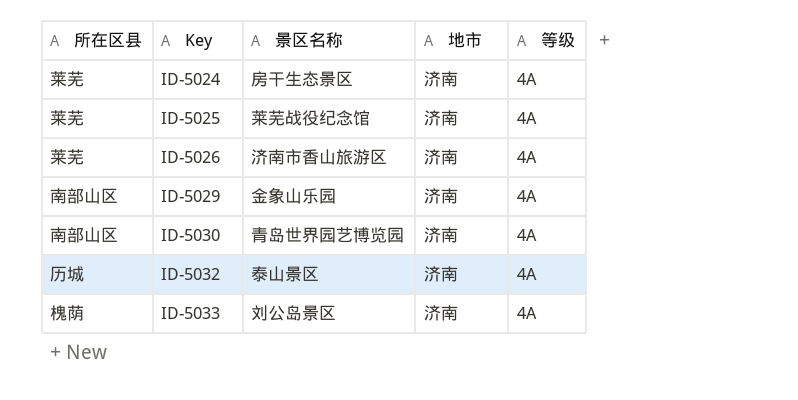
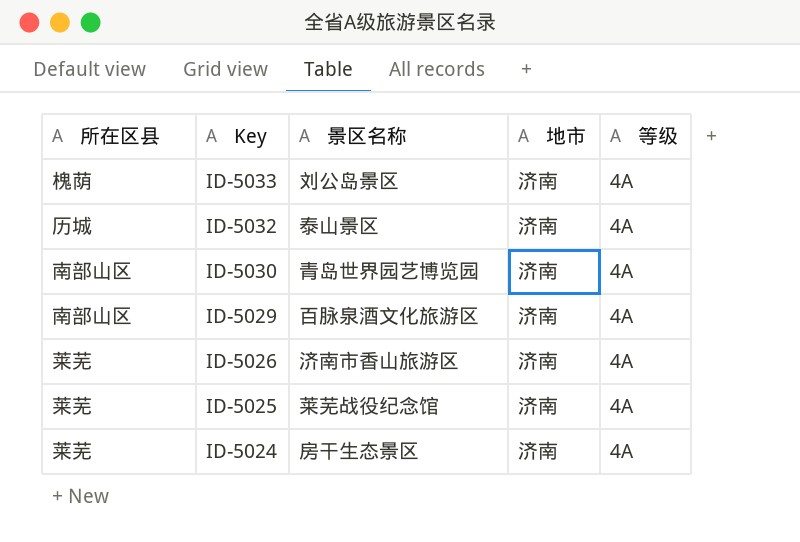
row order: Key ascending -> Key descending
ID-5029 | 景区名称: 金象山乐园 -> 百脉泉酒文化旅游区

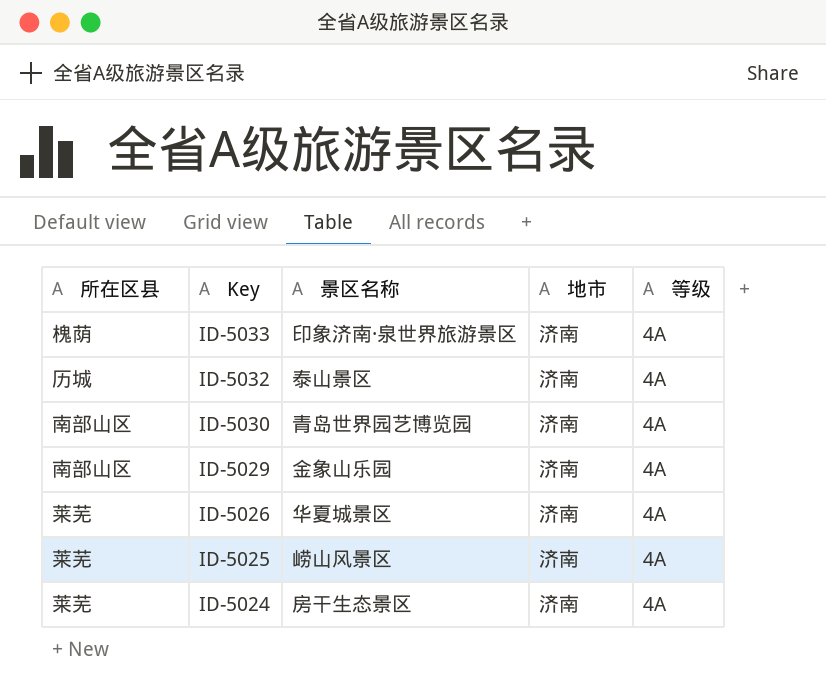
ID-5033 | 景区名称: 刘公岛景区 -> 印象济南·泉世界旅游景区
ID-5029 | 景区名称: 百脉泉酒文化旅游区 -> 金象山乐园
ID-5026 | 景区名称: 济南市香山旅游区 -> 华夏城景区
ID-5025 | 景区名称: 莱芜战役纪念馆 -> 崂山风景区

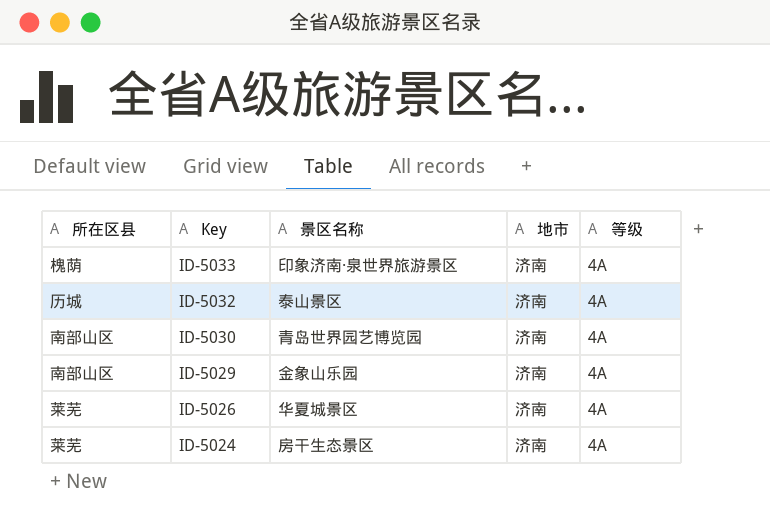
row ID-5025: 莱芜 | 崂山风景区 | 济南 | 4A -> none

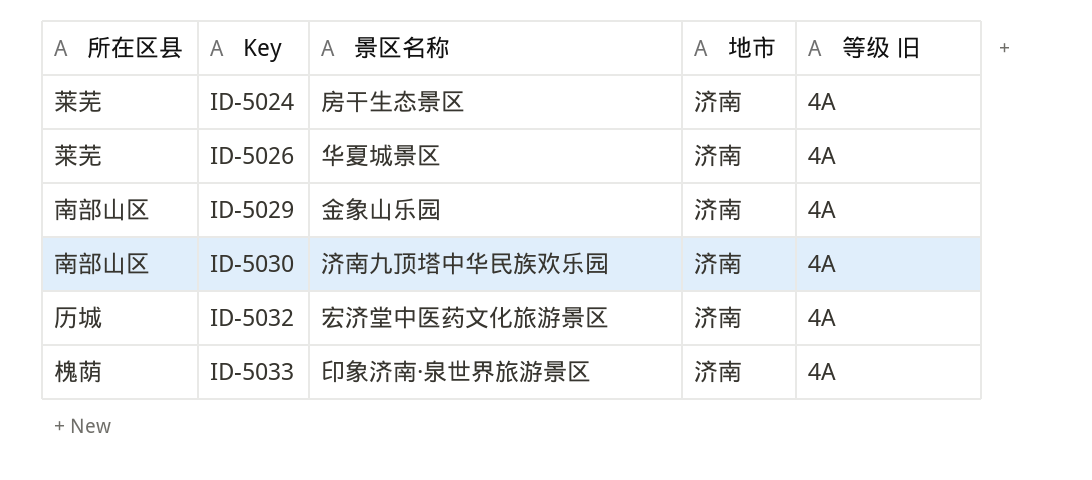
row order: Key descending -> Key ascending
column name: 等级 -> 等级 旧
ID-5030 | 景区名称: 青岛世界园艺博览园 -> 济南九顶塔中华民族欢乐园
ID-5032 | 景区名称: 泰山景区 -> 宏济堂中医药文化旅游景区

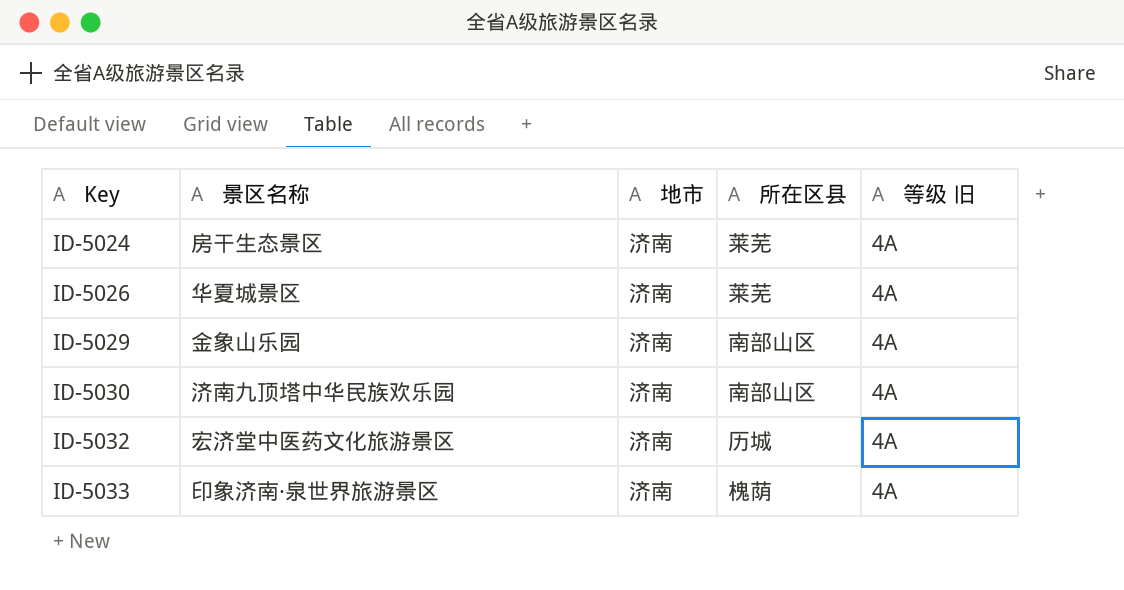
column 所在区县 | position: 1 -> 4

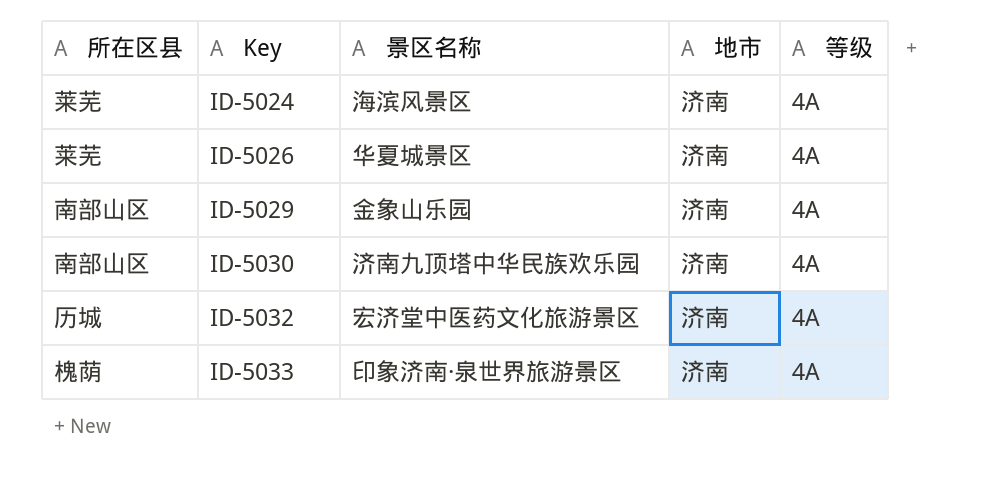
column 所在区县 | position: 4 -> 1
column name: 等级 旧 -> 等级
ID-5024 | 景区名称: 房干生态景区 -> 海滨风景区

